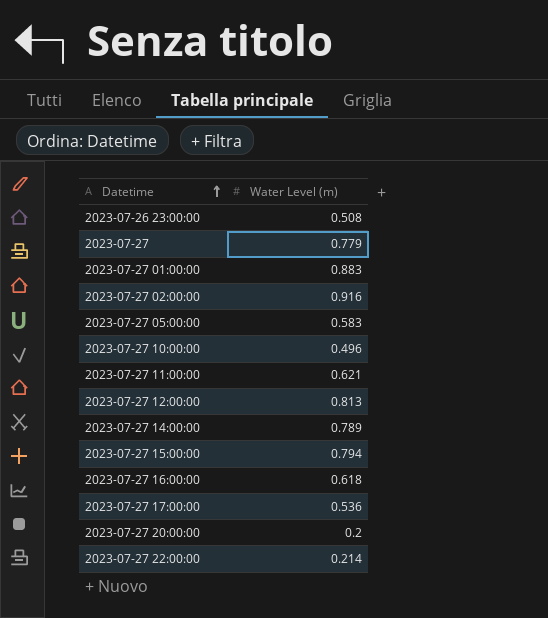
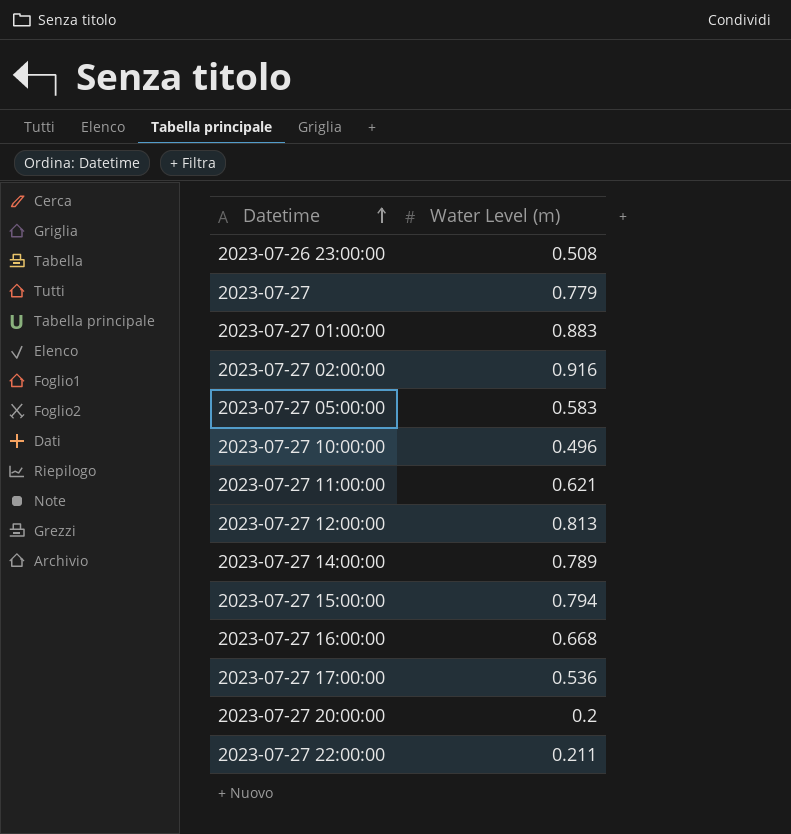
2023-07-27 16:00:00 | Water Level (m): 0.618 -> 0.668
2023-07-27 22:00:00 | Water Level (m): 0.214 -> 0.211

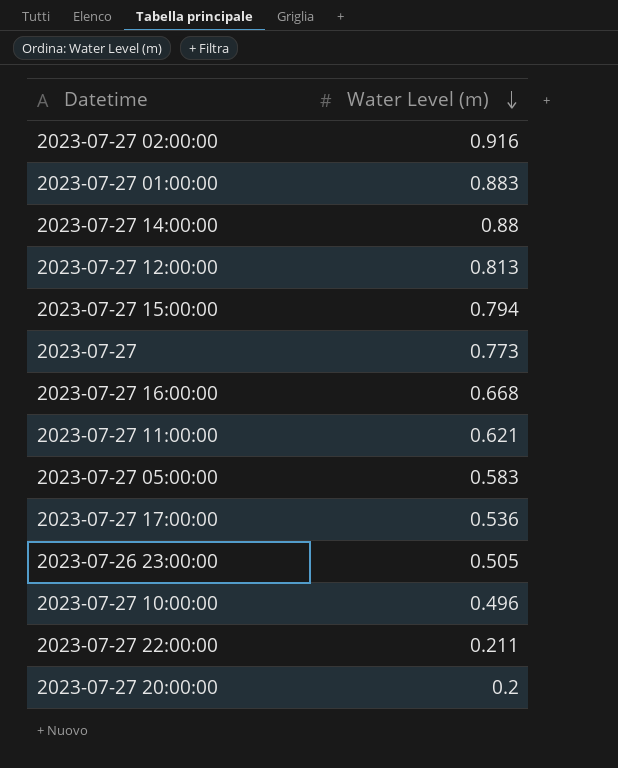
row order: Datetime ascending -> Water Level (m) descending
2023-07-27 14:00:00 | Water Level (m): 0.789 -> 0.88
2023-07-27 | Water Level (m): 0.779 -> 0.773
2023-07-26 23:00:00 | Water Level (m): 0.508 -> 0.505

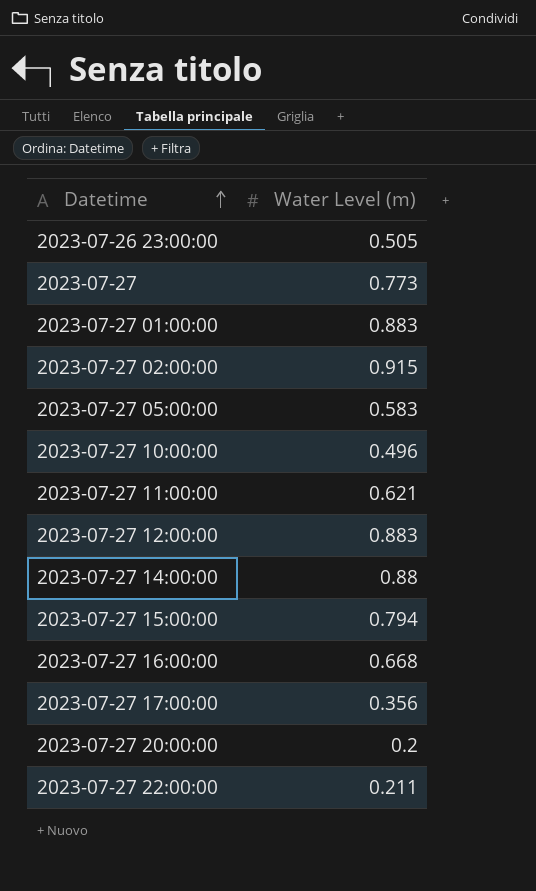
row order: Water Level (m) descending -> Datetime ascending
2023-07-27 02:00:00 | Water Level (m): 0.916 -> 0.915
2023-07-27 12:00:00 | Water Level (m): 0.813 -> 0.883
2023-07-27 17:00:00 | Water Level (m): 0.536 -> 0.356

